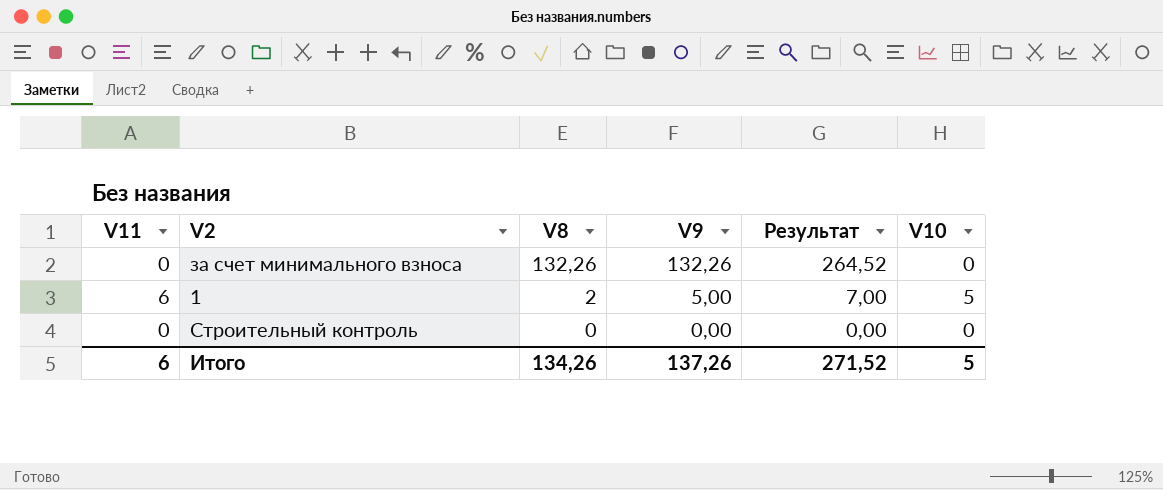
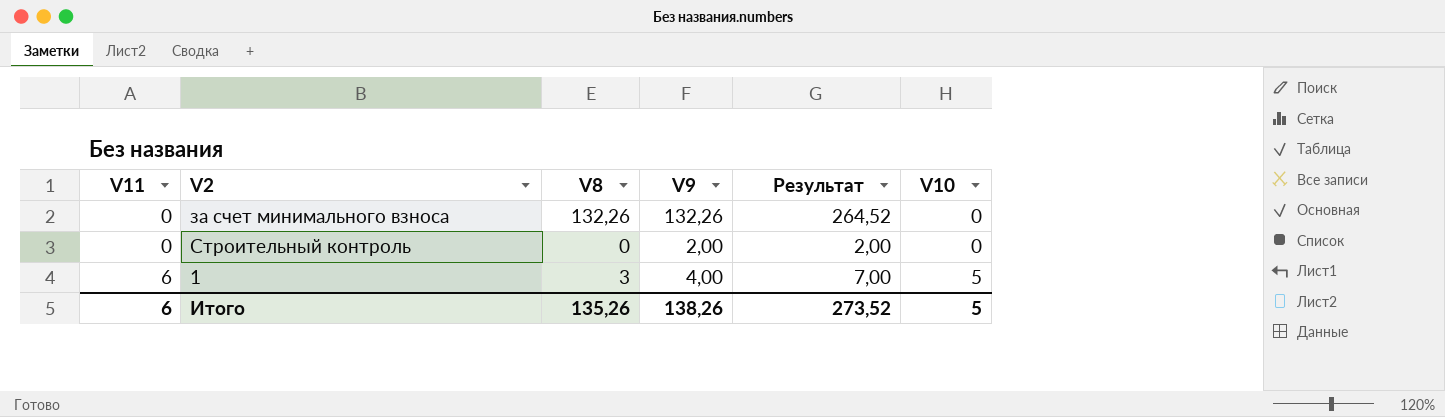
row order: V8 descending -> V11 ascending
Строительный контроль | V9: 0,00 -> 2,00
Строительный контроль | Результат: 0,00 -> 2,00
1 | V8: 2 -> 3
1 | V9: 5,00 -> 4,00
Итого | V8: 134,26 -> 135,26
Итого | V9: 137,26 -> 138,26
Итого | Результат: 271,52 -> 273,52

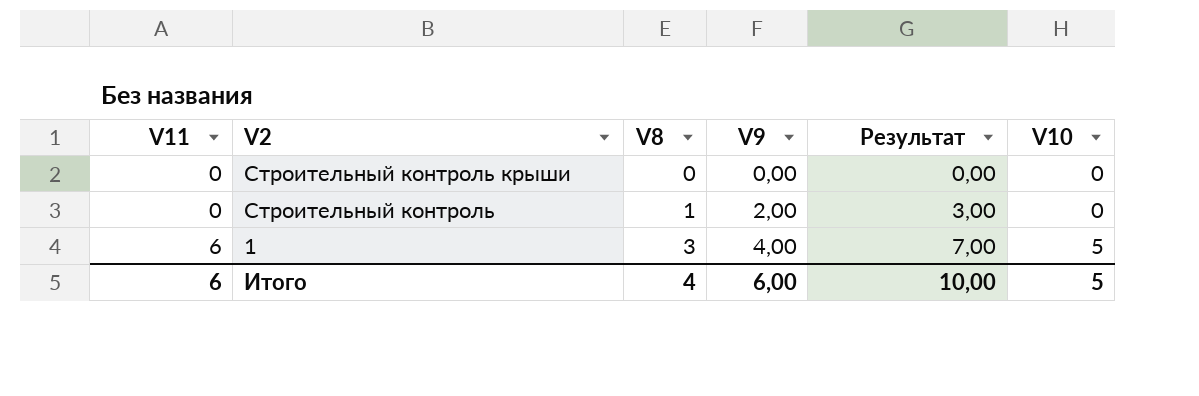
row за счет минимального взноса: 0 | 132,26 | 132,26 | 264,52 | 0 -> none
row Строительный контроль крыши: none -> 0 | 0 | 0,00 | 0,00 | 0
Строительный контроль | V8: 0 -> 1
Строительный контроль | Результат: 2,00 -> 3,00
Итого | V8: 135,26 -> 4
Итого | V9: 138,26 -> 6,00
Итого | Результат: 273,52 -> 10,00

